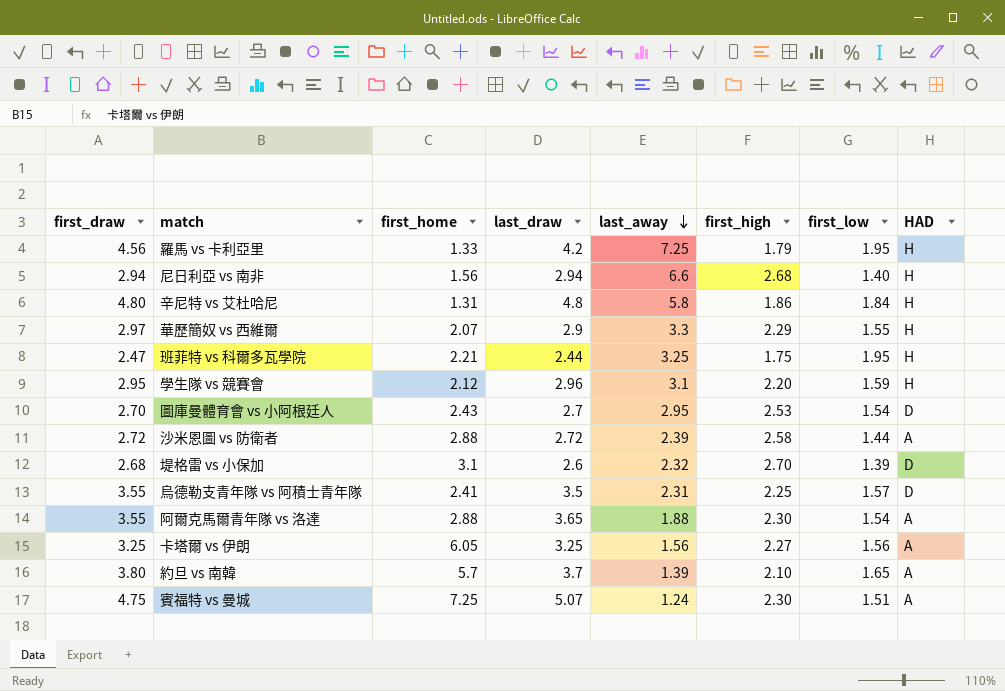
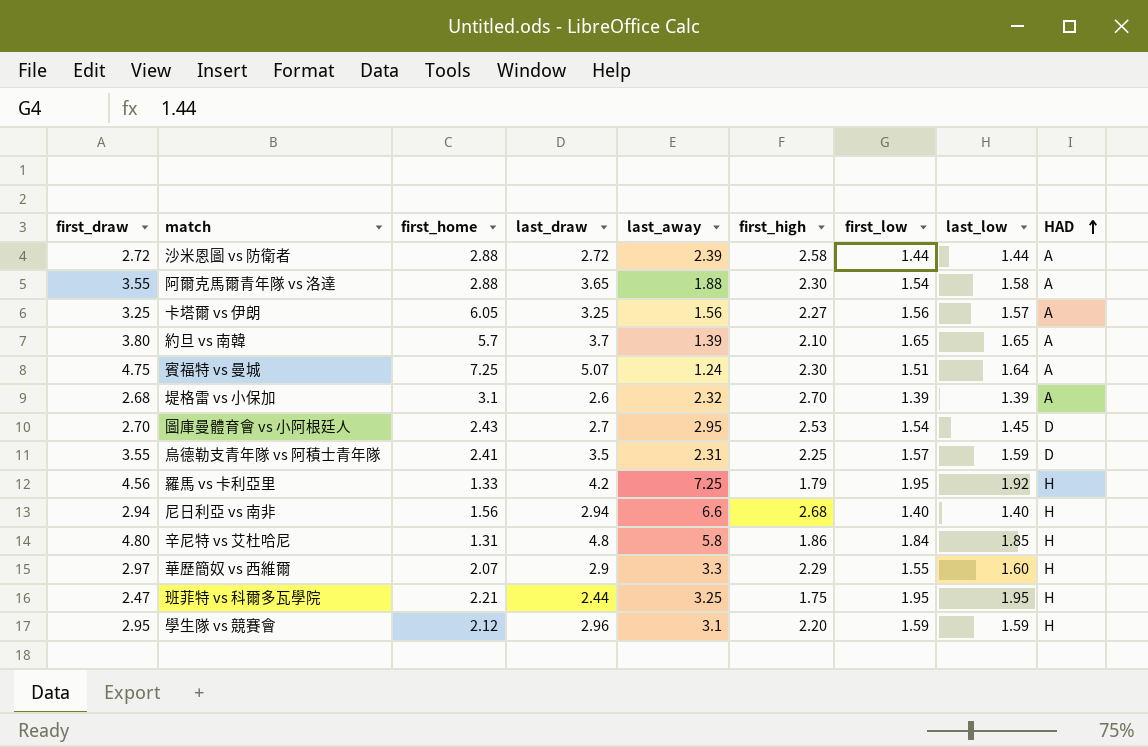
row order: last_away descending -> HAD ascending
column last_low | position: none -> 8
堤格雷 vs 小保加 | HAD: D -> A

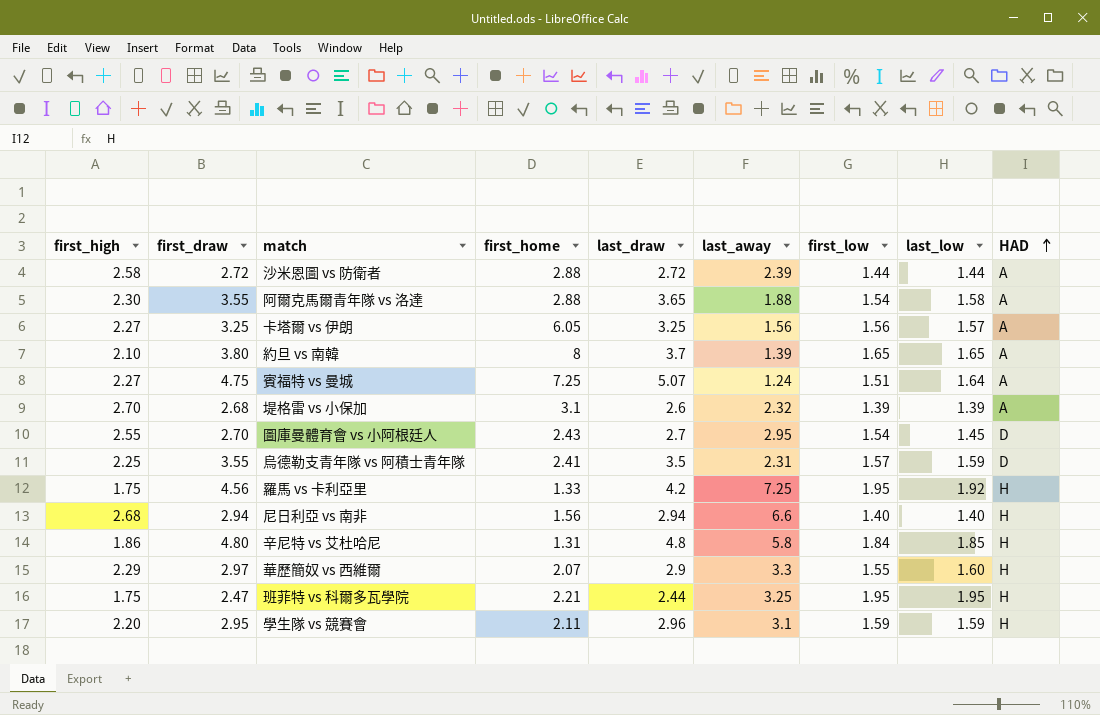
column first_high | position: 6 -> 1
約旦 vs 南韓 | first_home: 5.7 -> 8
賓福特 vs 曼城 | first_high: 2.30 -> 2.27
圖庫曼體育會 vs 小阿根廷人 | first_high: 2.53 -> 2.55
羅馬 vs 卡利亞里 | first_high: 1.79 -> 1.75
學生隊 vs 競賽會 | first_home: 2.12 -> 2.11

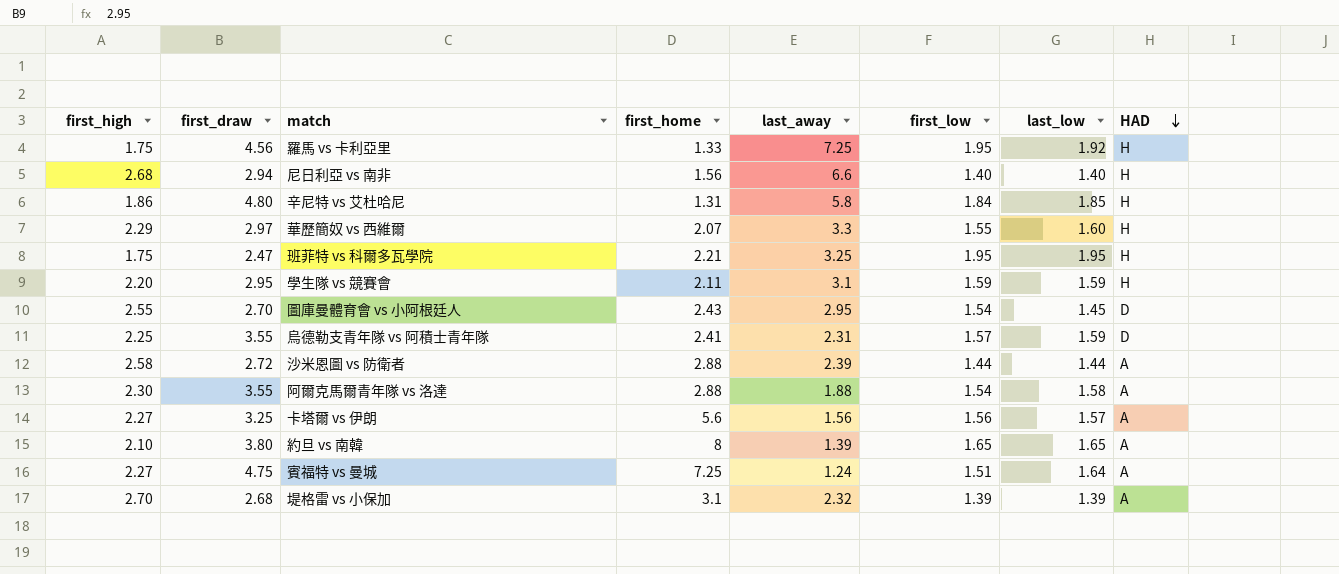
row order: HAD ascending -> HAD descending
column last_draw | position: 5 -> none
卡塔爾 vs 伊朗 | first_home: 6.05 -> 5.6

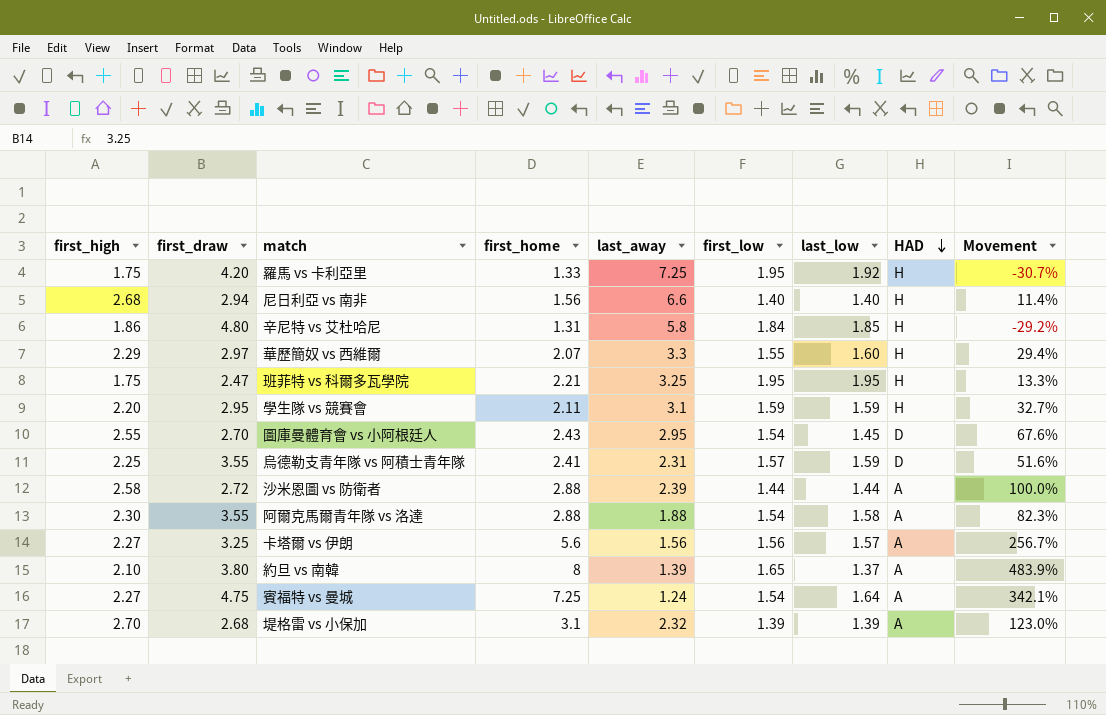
column Movement | formula: none -> ([first_home] - [last_low]) / [last_low]
羅馬 vs 卡利亞里 | first_draw: 4.56 -> 4.20
約旦 vs 南韓 | last_low: 1.65 -> 1.37
賓福特 vs 曼城 | first_low: 1.51 -> 1.54

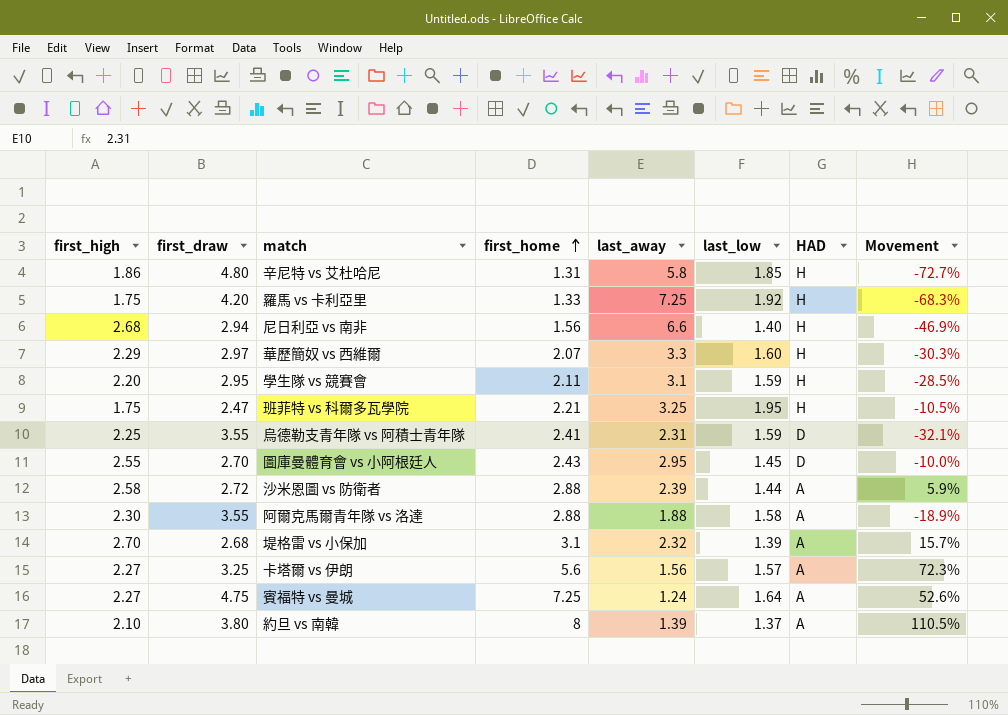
row order: HAD descending -> first_home ascending
column first_low | position: 6 -> none
column Movement | formula: ([first_home] - [last_low]) / [last_low] -> ([first_home] - [first_draw]) / [first_draw]

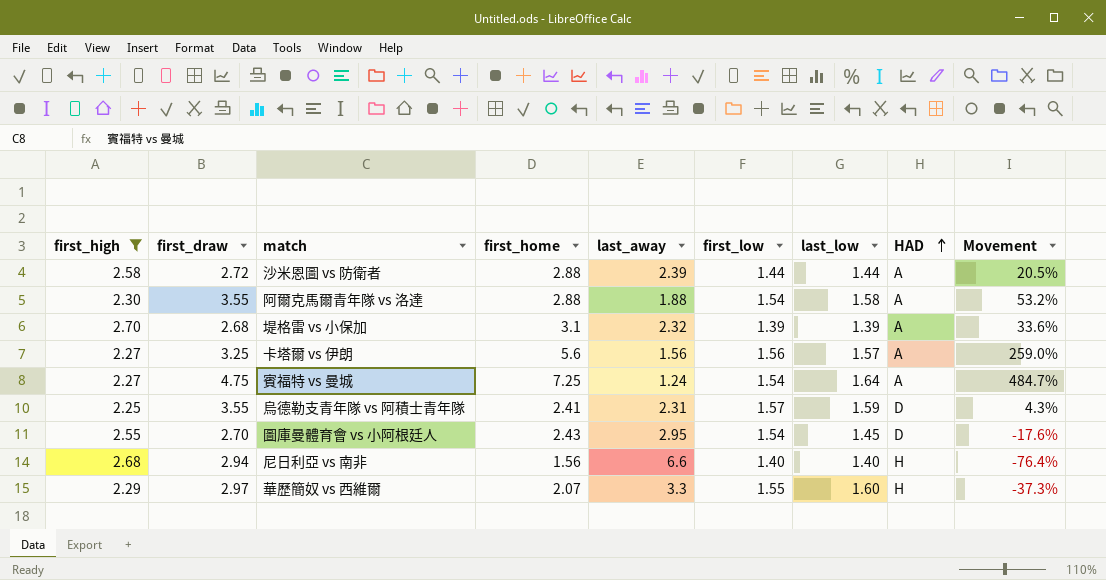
filter: none -> first_high >= 2.25
row order: first_home ascending -> HAD ascending
column first_low | position: none -> 6
column Movement | formula: ([first_home] - [first_draw]) / [first_draw] -> ([first_home] - [last_away]) / [last_away]

